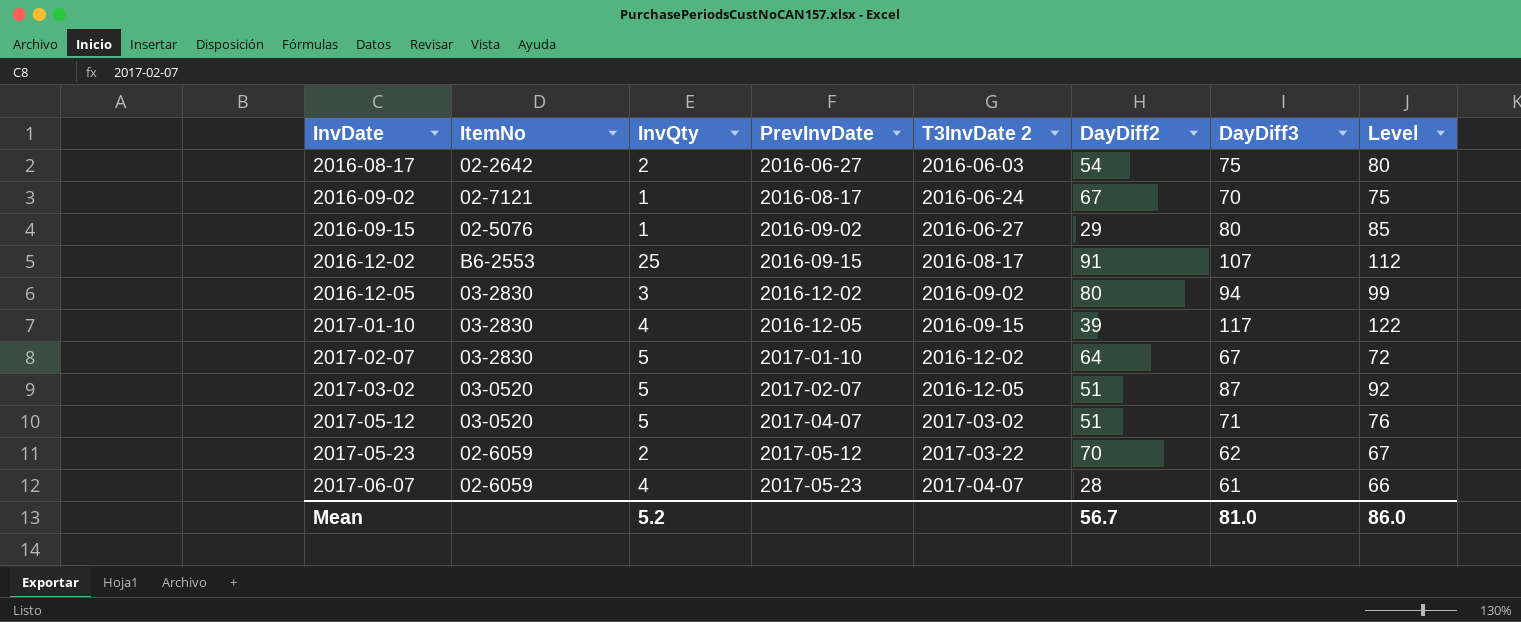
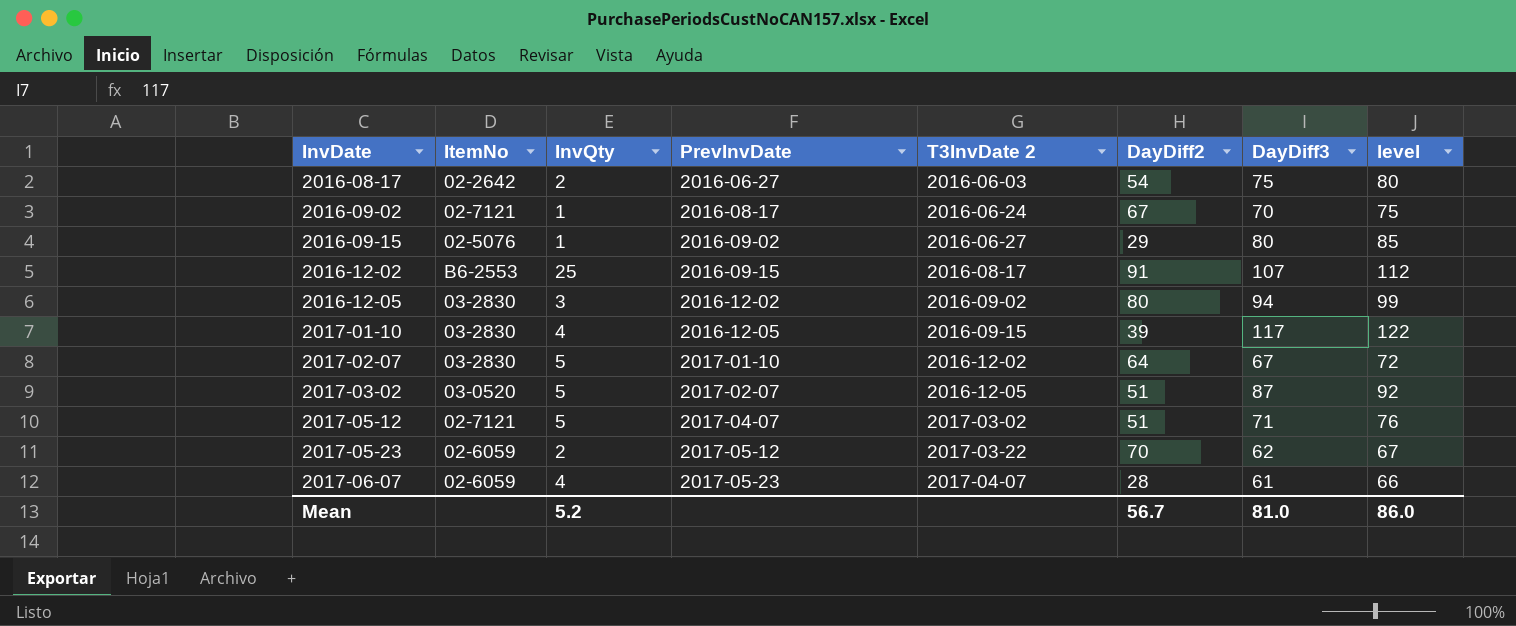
column name: Level -> level
2017-05-12 | ItemNo: 03-0520 -> 02-7121

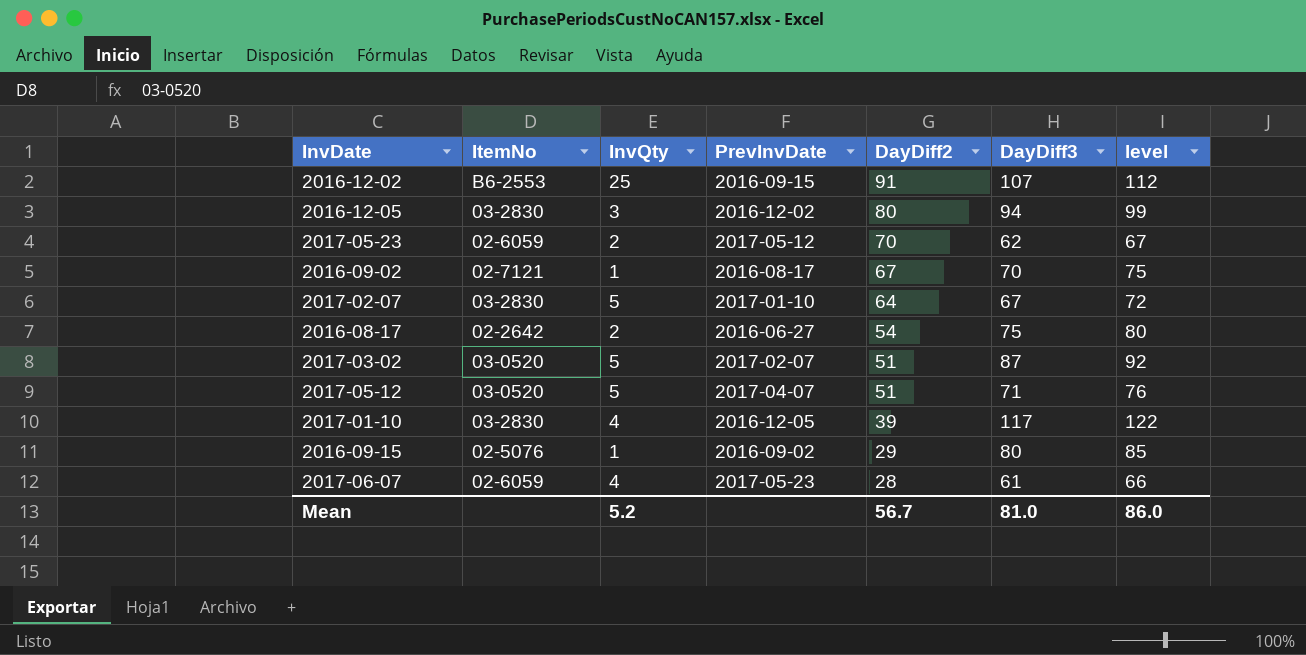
row order: InvDate ascending -> DayDiff2 descending
column T3InvDate 2 | position: 5 -> none
2017-05-12 | ItemNo: 02-7121 -> 03-0520

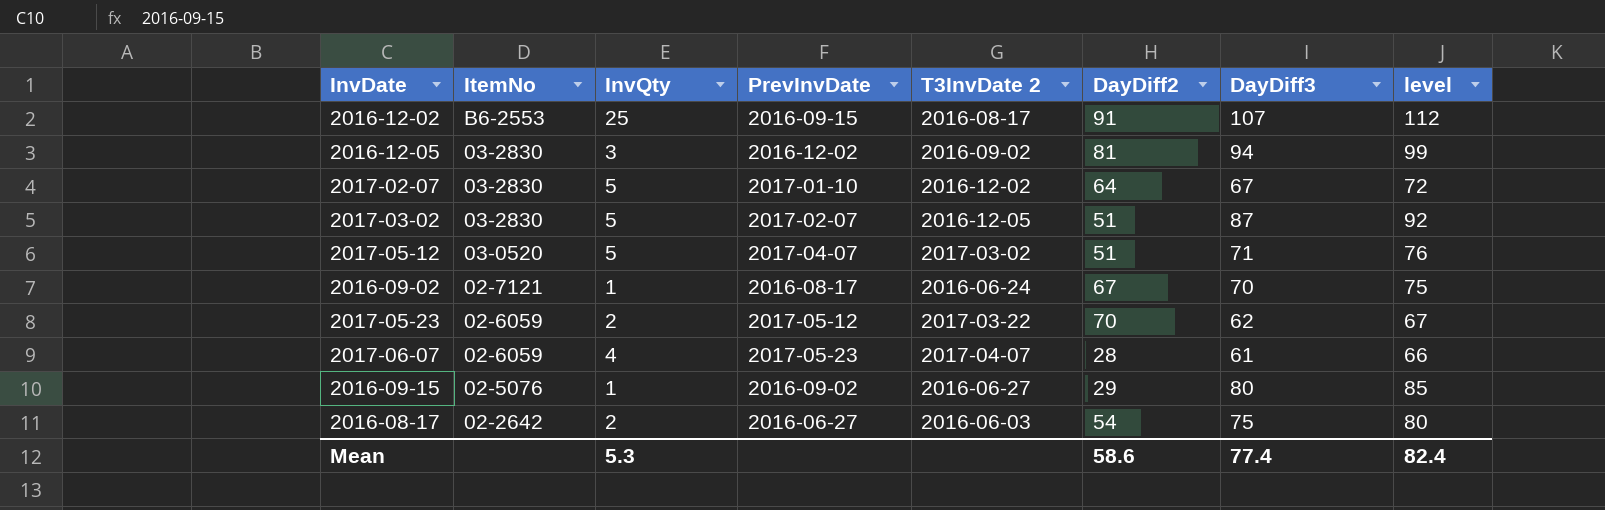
row order: DayDiff2 descending -> ItemNo descending
column T3InvDate 2 | position: none -> 5
row 2017-01-10: 03-2830 | 4 | 2016-12-05 | 39 | 117 | 122 -> none
2016-12-05 | DayDiff2: 80 -> 81
2017-03-02 | ItemNo: 03-0520 -> 03-2830
Mean | InvQty: 5.2 -> 5.3
Mean | DayDiff2: 56.7 -> 58.6
Mean | DayDiff3: 81.0 -> 77.4
Mean | level: 86.0 -> 82.4

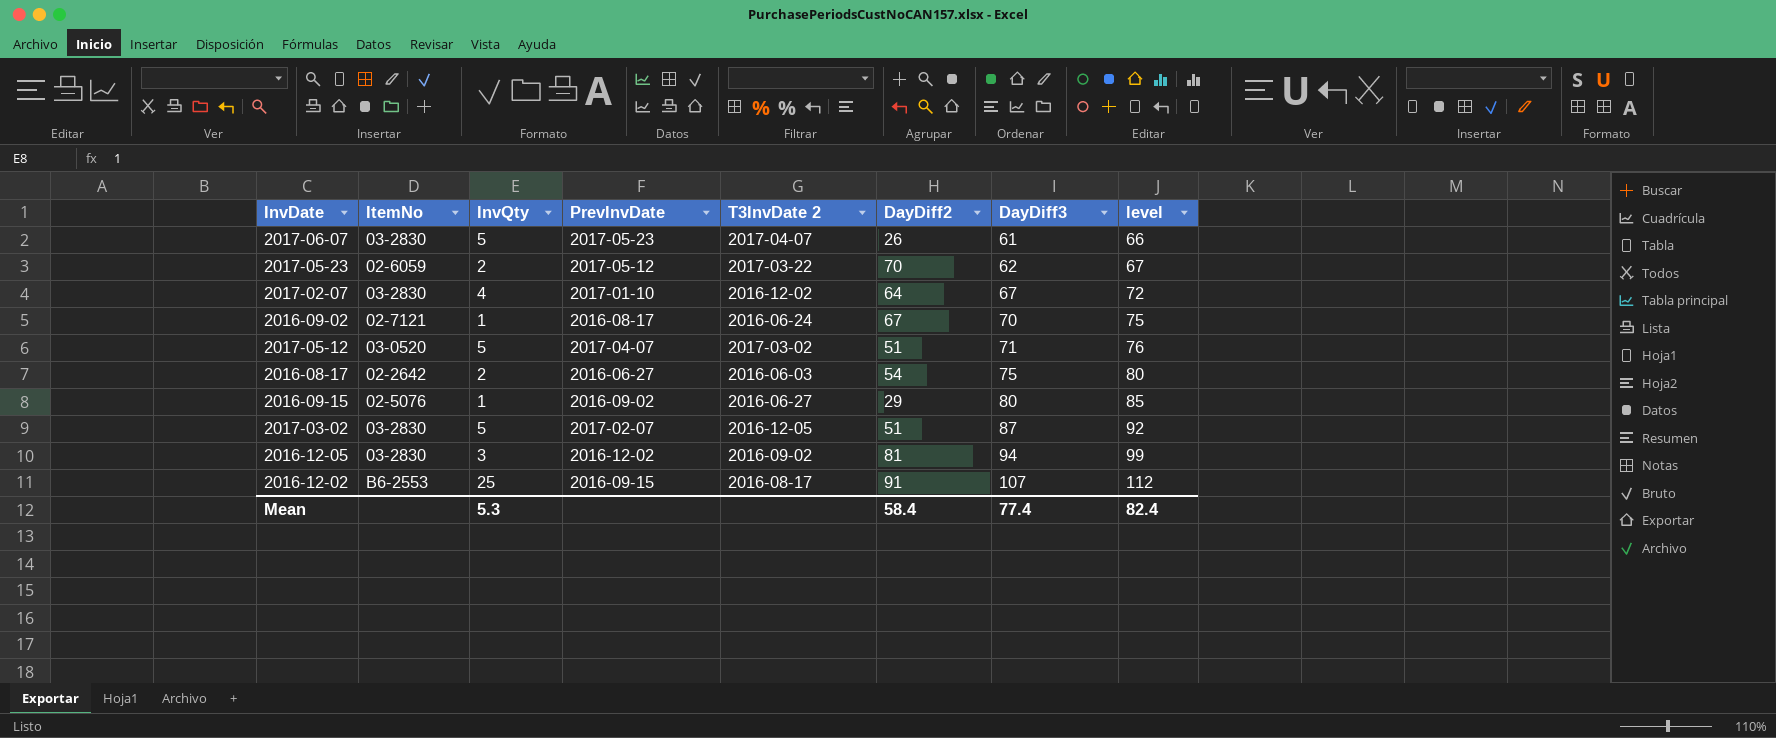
row order: ItemNo descending -> DayDiff3 ascending
2017-06-07 | ItemNo: 02-6059 -> 03-2830
2017-06-07 | InvQty: 4 -> 5
2017-06-07 | DayDiff2: 28 -> 26
2017-02-07 | InvQty: 5 -> 4
Mean | DayDiff2: 58.6 -> 58.4

